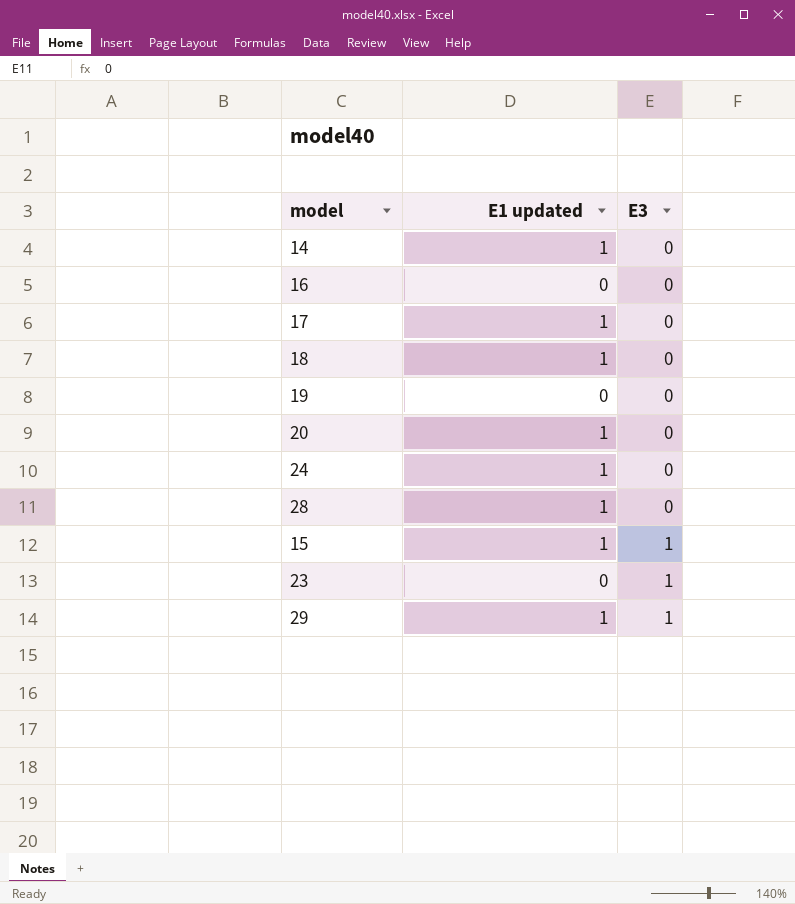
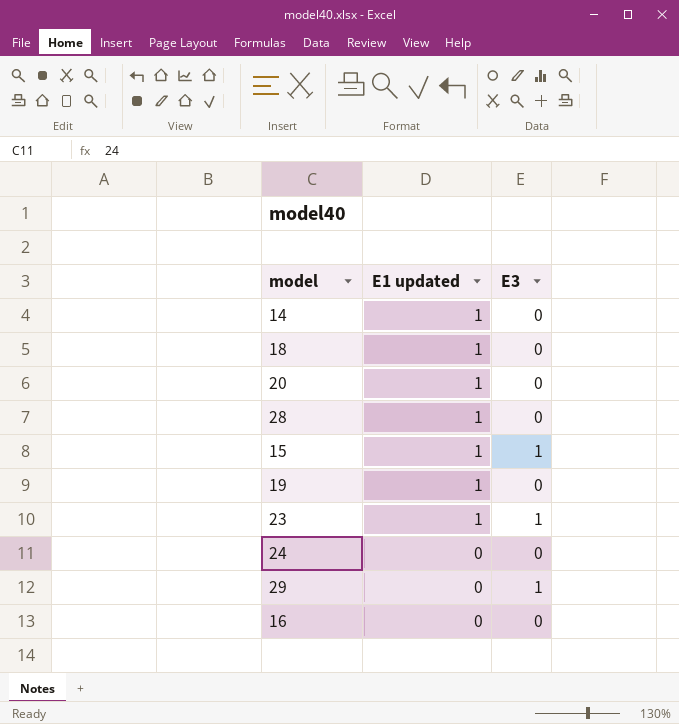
row order: E3 ascending -> E1 updated descending
row 17: 1 | 0 -> none
19 | E1 updated: 0 -> 1
23 | E1 updated: 0 -> 1
24 | E1 updated: 1 -> 0
29 | E1 updated: 1 -> 0

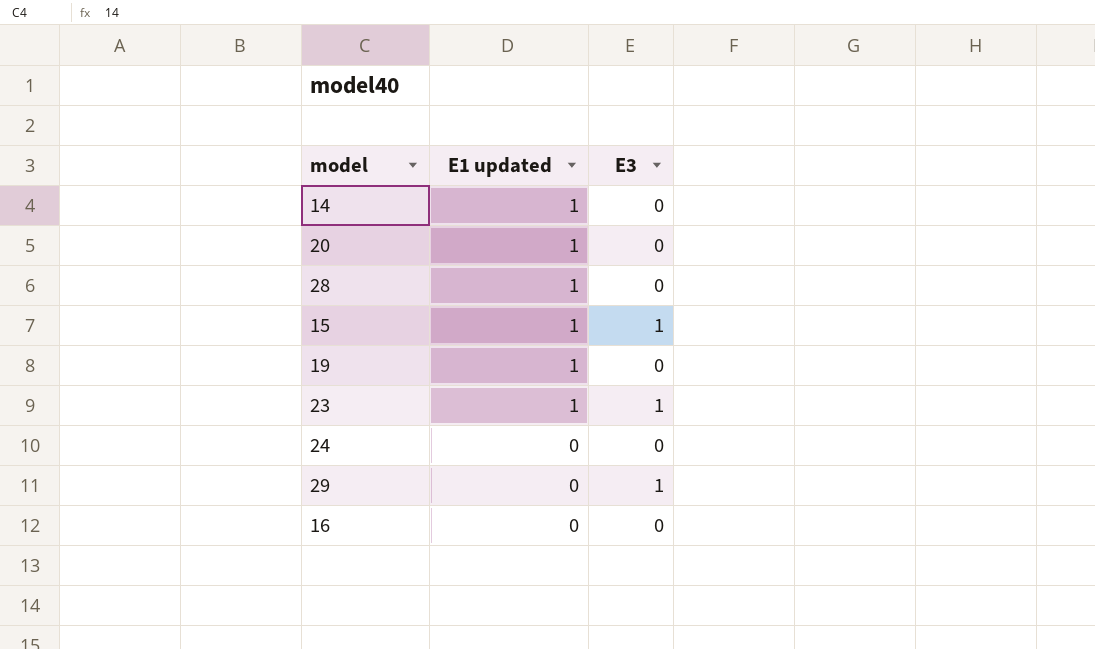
row 18: 1 | 0 -> none

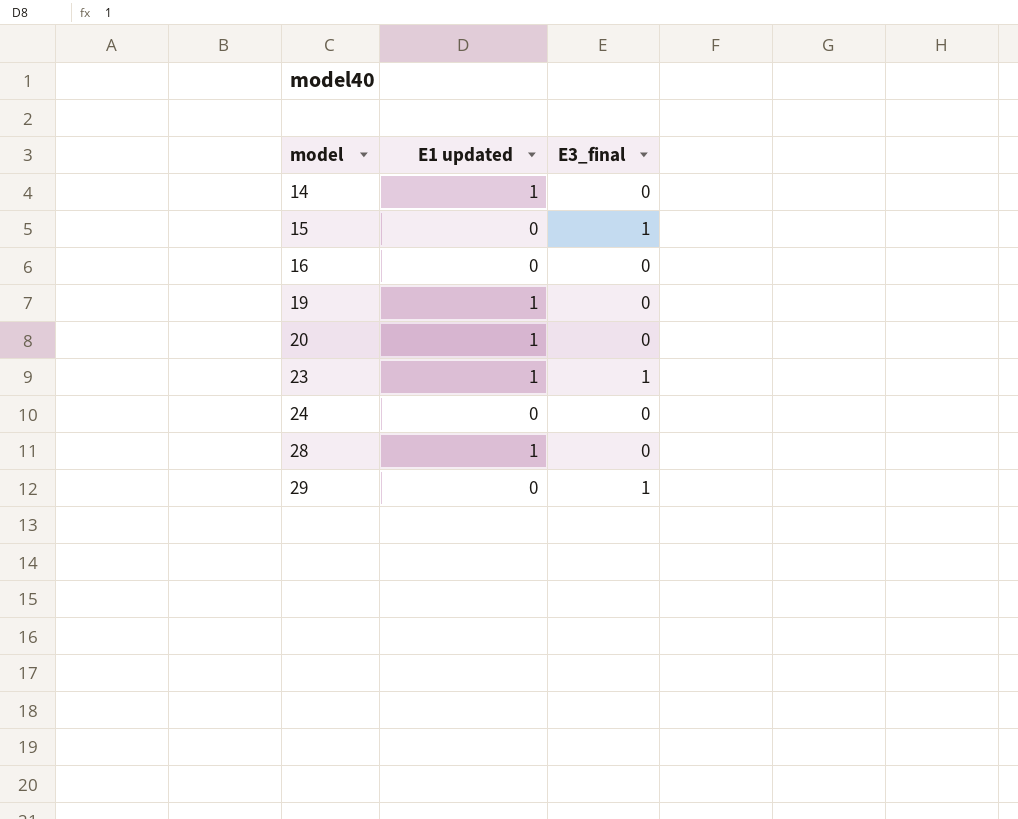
row order: E1 updated descending -> model ascending
column name: E3 -> E3_final
15 | E1 updated: 1 -> 0

